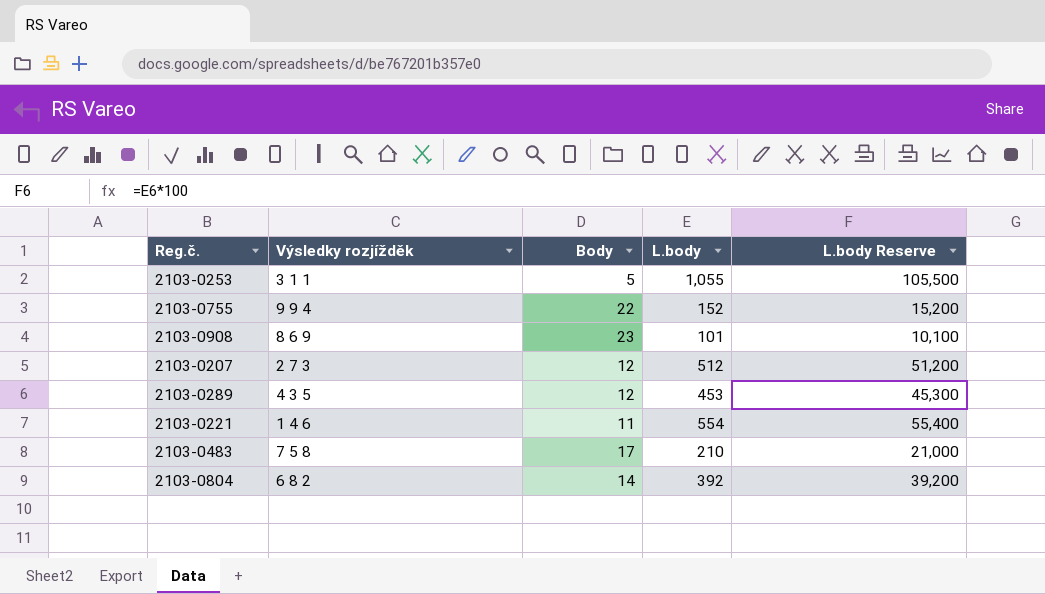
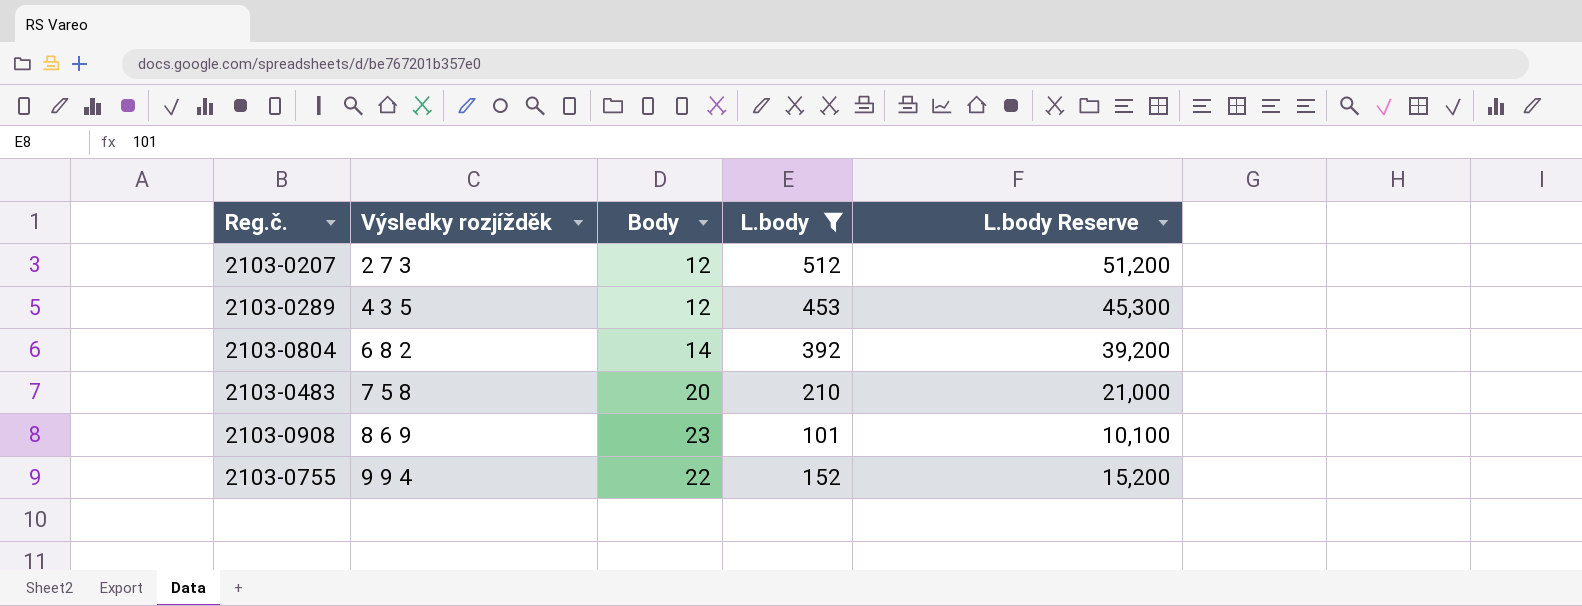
filter: none -> L.body <= 512
row order: none -> Výsledky rozjížděk ascending
2103-0483 | Body: 17 -> 20

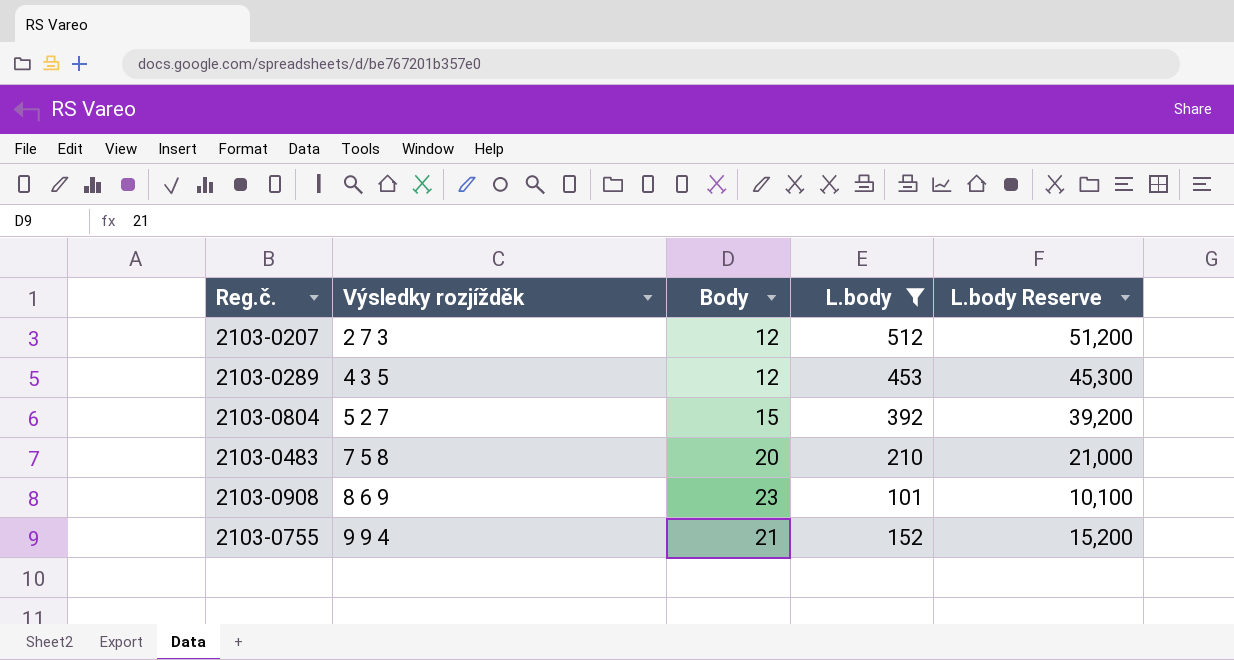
2103-0804 | Výsledky rozjížděk: 6 8 2 -> 5 2 7
2103-0804 | Body: 14 -> 15
2103-0755 | Body: 22 -> 21

